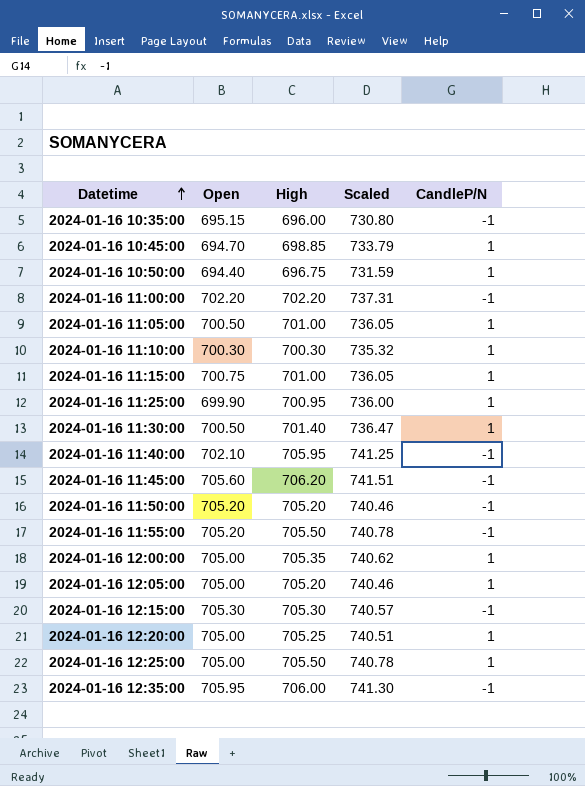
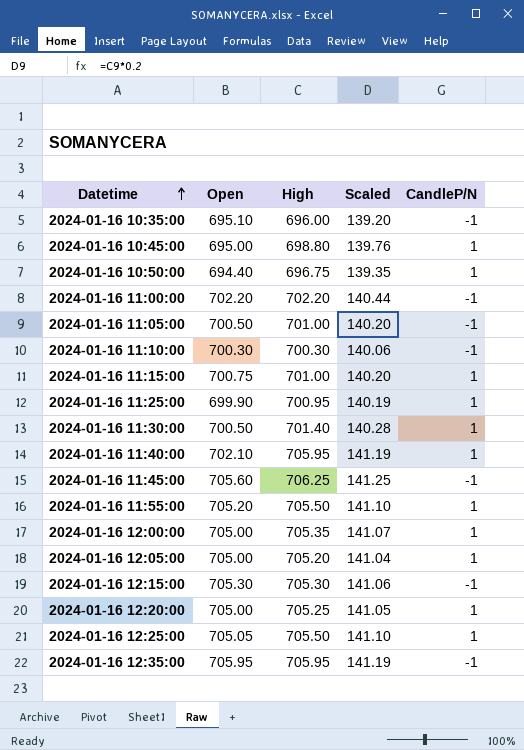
column Scaled | formula: [High] * 1.05 -> [High] * 0.2
row 2024-01-16 11:50:00: 705.20 | 705.20 | 740.46 | -1 -> none
2024-01-16 10:35:00 | Open: 695.15 -> 695.10
2024-01-16 10:45:00 | Open: 694.70 -> 695.00
2024-01-16 10:45:00 | High: 698.85 -> 698.80
2024-01-16 11:05:00 | CandleP/N: 1 -> -1
2024-01-16 11:10:00 | CandleP/N: 1 -> -1
2024-01-16 11:40:00 | CandleP/N: -1 -> 1
2024-01-16 11:45:00 | High: 706.20 -> 706.25
2024-01-16 11:55:00 | CandleP/N: -1 -> 1
2024-01-16 12:25:00 | Open: 705.00 -> 705.05
2024-01-16 12:35:00 | High: 706.00 -> 705.95

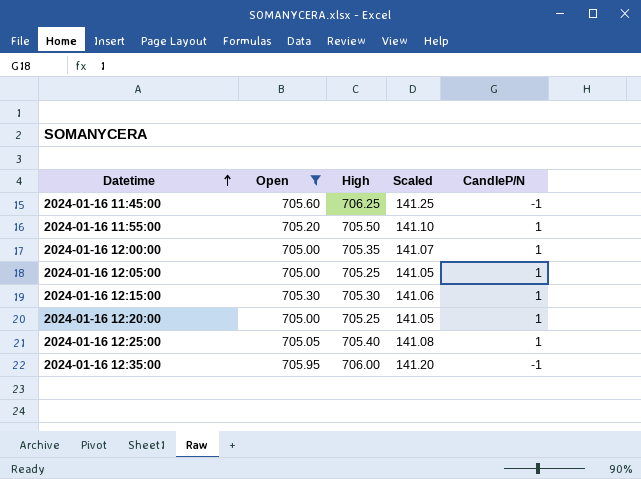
filter: none -> Open >= 705.00
2024-01-16 12:05:00 | High: 705.20 -> 705.25
2024-01-16 12:05:00 | Scaled: 141.04 -> 141.05
2024-01-16 12:15:00 | CandleP/N: -1 -> 1
2024-01-16 12:25:00 | High: 705.50 -> 705.40
2024-01-16 12:25:00 | Scaled: 141.10 -> 141.08
2024-01-16 12:35:00 | High: 705.95 -> 706.00
2024-01-16 12:35:00 | Scaled: 141.19 -> 141.20

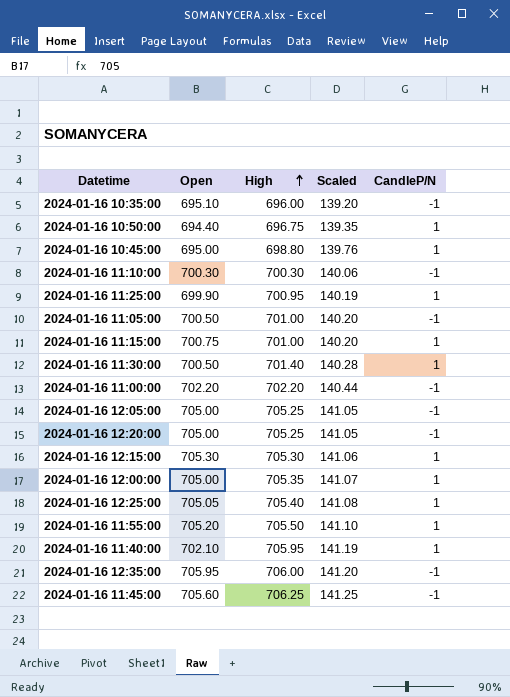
filter: Open >= 705.00 -> none
row order: Datetime ascending -> High ascending
2024-01-16 12:05:00 | CandleP/N: 1 -> -1
2024-01-16 12:20:00 | CandleP/N: 1 -> -1

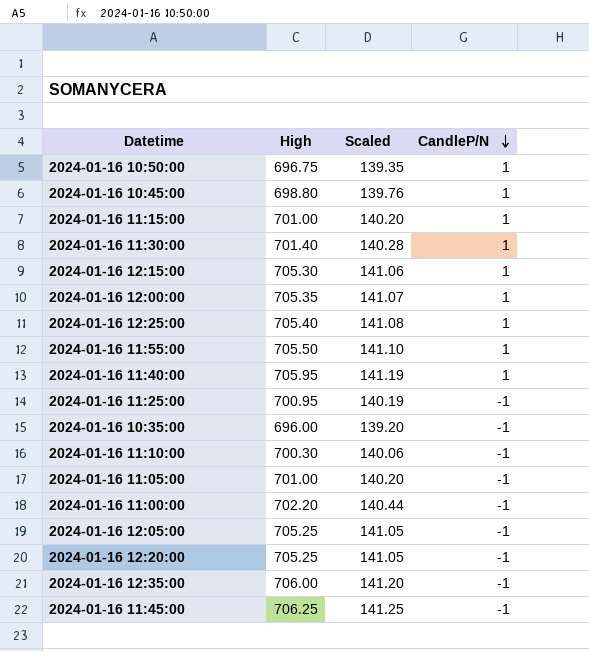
row order: High ascending -> CandleP/N descending
column Open | position: 2 -> none
2024-01-16 11:25:00 | CandleP/N: 1 -> -1

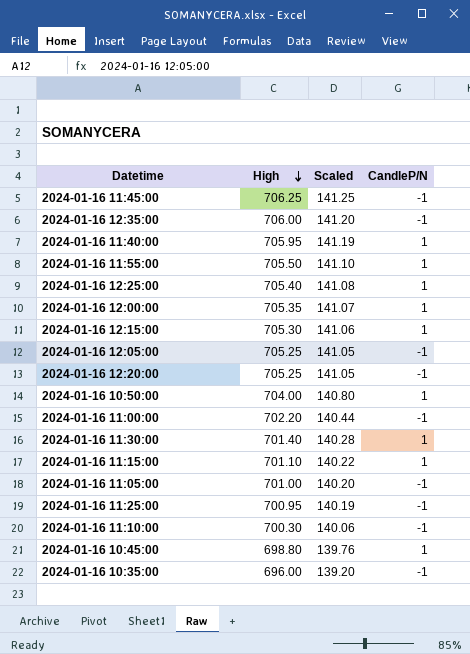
row order: CandleP/N descending -> High descending
2024-01-16 10:50:00 | High: 696.75 -> 704.00
2024-01-16 10:50:00 | Scaled: 139.35 -> 140.80
2024-01-16 11:15:00 | High: 701.00 -> 701.10
2024-01-16 11:15:00 | Scaled: 140.20 -> 140.22

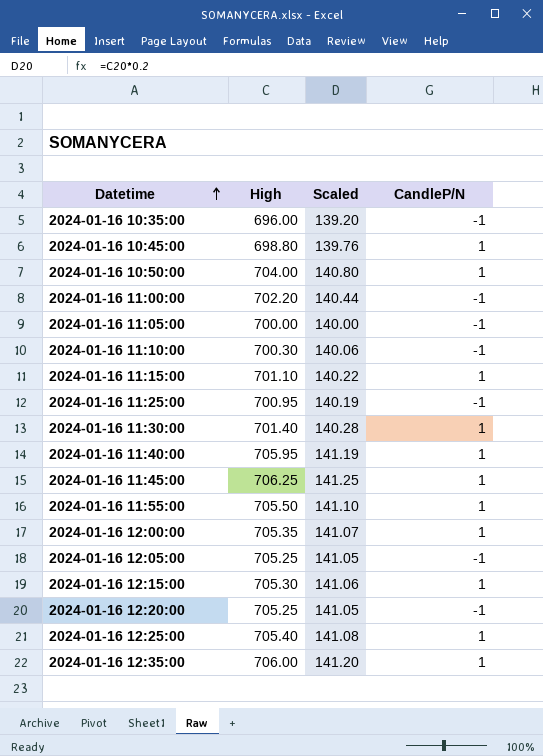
row order: High descending -> Datetime ascending
2024-01-16 11:05:00 | High: 701.00 -> 700.00
2024-01-16 11:05:00 | Scaled: 140.20 -> 140.00
2024-01-16 11:45:00 | CandleP/N: -1 -> 1
2024-01-16 12:35:00 | CandleP/N: -1 -> 1

